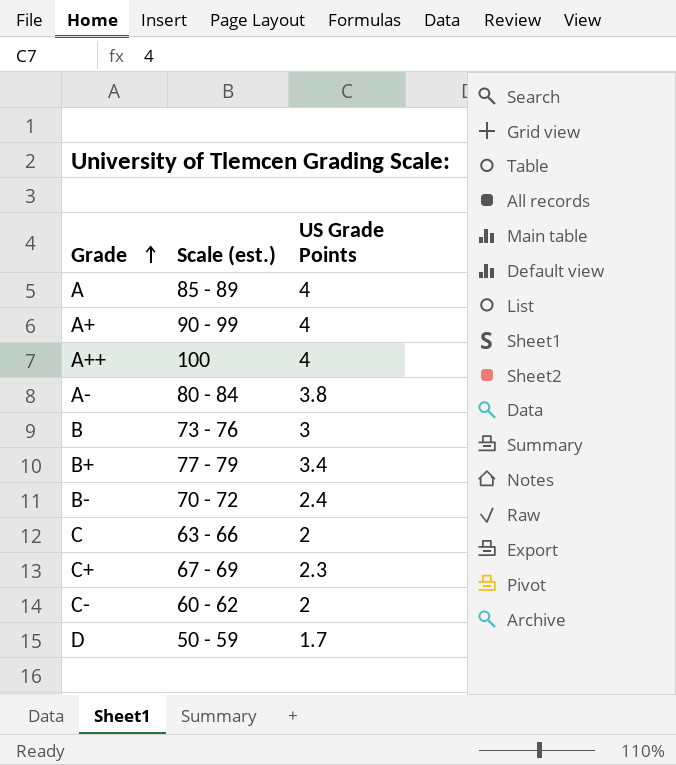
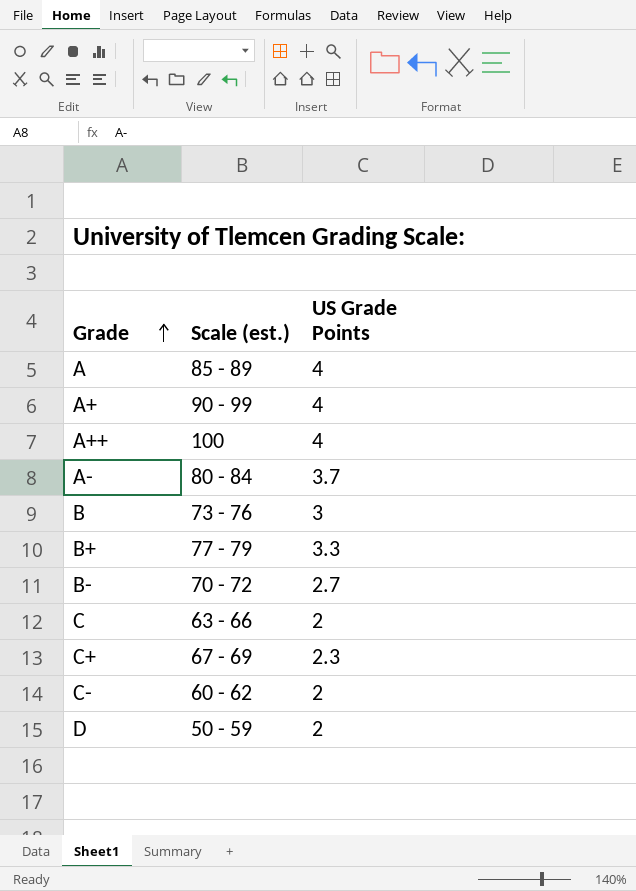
A- | US Grade Points: 3.8 -> 3.7
B+ | US Grade Points: 3.4 -> 3.3
B- | US Grade Points: 2.4 -> 2.7
D | US Grade Points: 1.7 -> 2

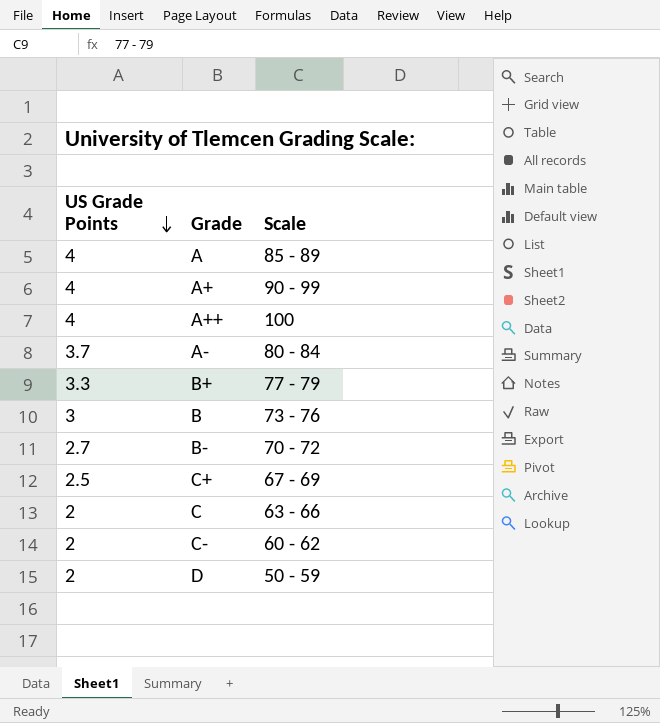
row order: Grade ascending -> US Grade Points descending
column US Grade Points | position: 3 -> 1
column name: Scale (est.) -> Scale
C+ | US Grade Points: 2.3 -> 2.5

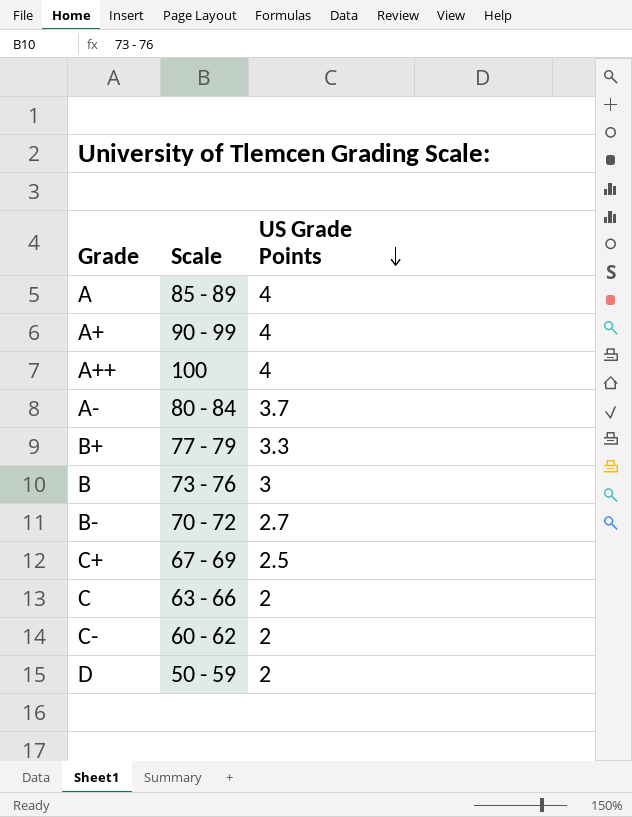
column US Grade Points | position: 1 -> 3

